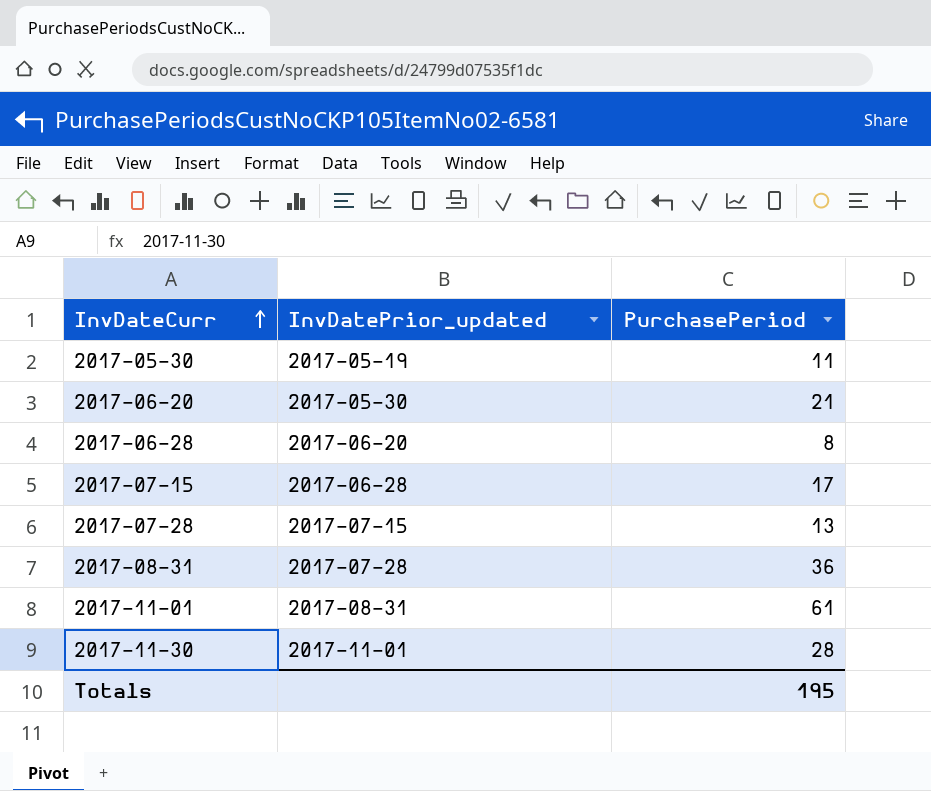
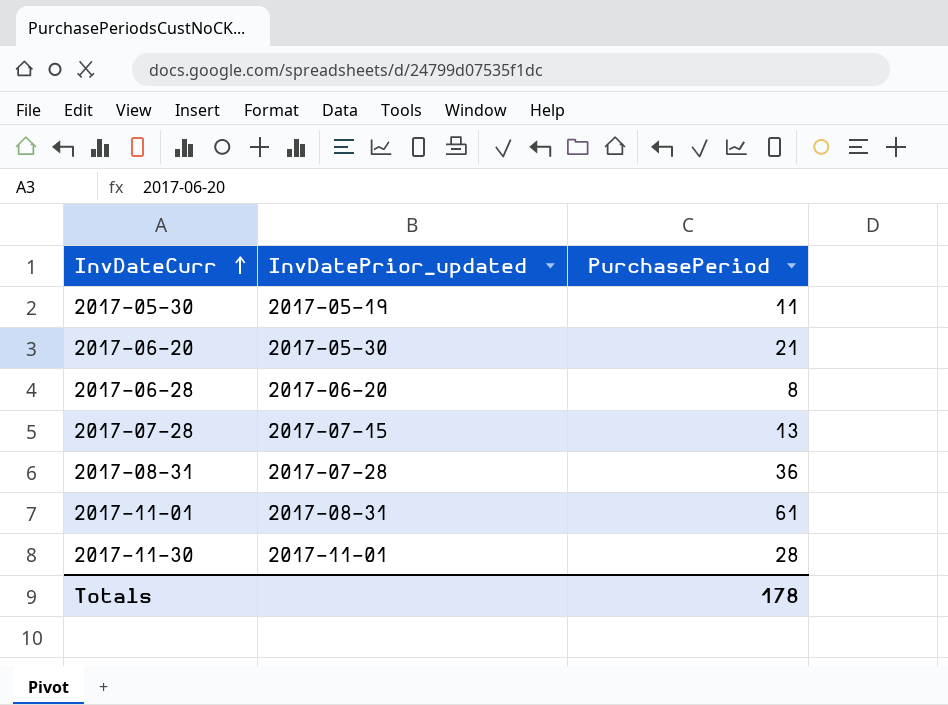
row 2017-07-15: 2017-06-28 | 17 -> none
Totals | PurchasePeriod: 195 -> 178

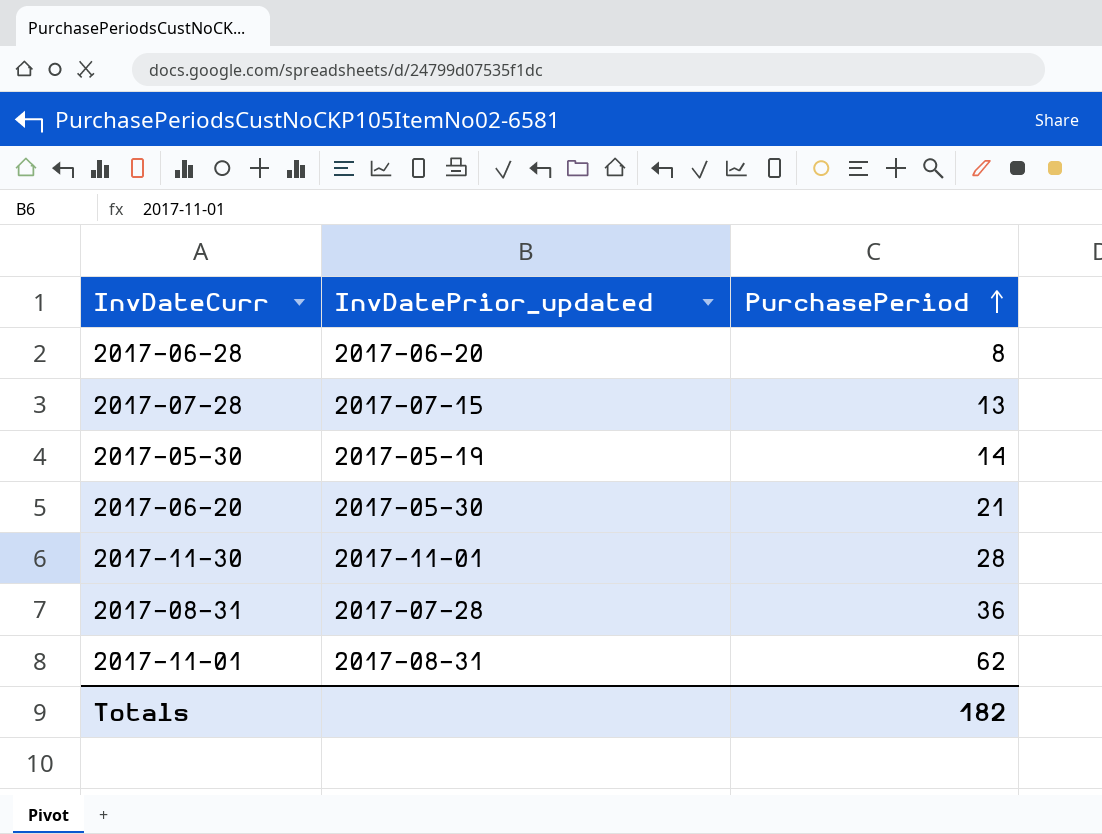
row order: InvDateCurr ascending -> PurchasePeriod ascending
2017-05-30 | PurchasePeriod: 11 -> 14
2017-11-01 | PurchasePeriod: 61 -> 62
Totals | PurchasePeriod: 178 -> 182

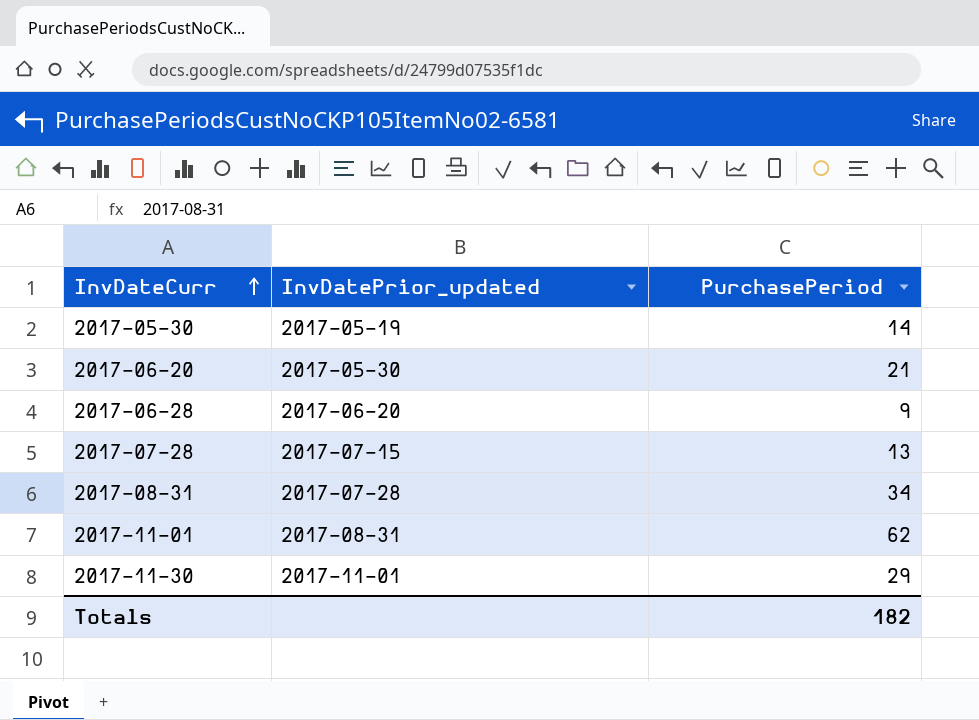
row order: PurchasePeriod ascending -> InvDateCurr ascending
2017-06-28 | PurchasePeriod: 8 -> 9
2017-08-31 | PurchasePeriod: 36 -> 34
2017-11-30 | PurchasePeriod: 28 -> 29

